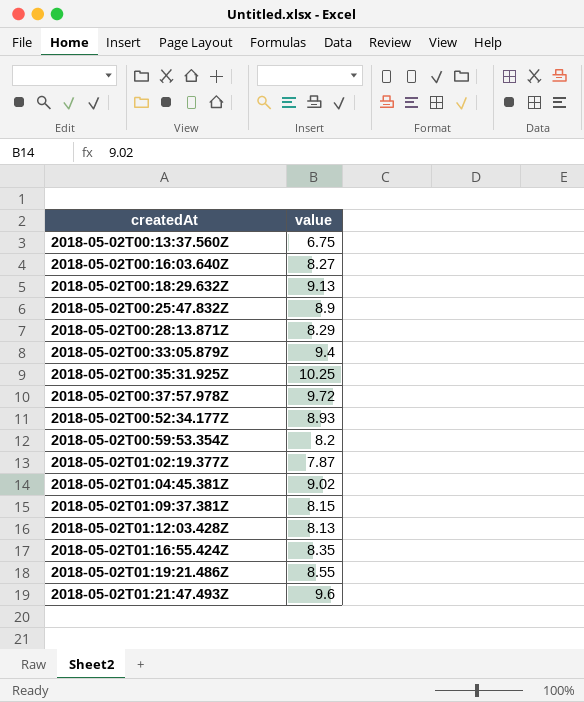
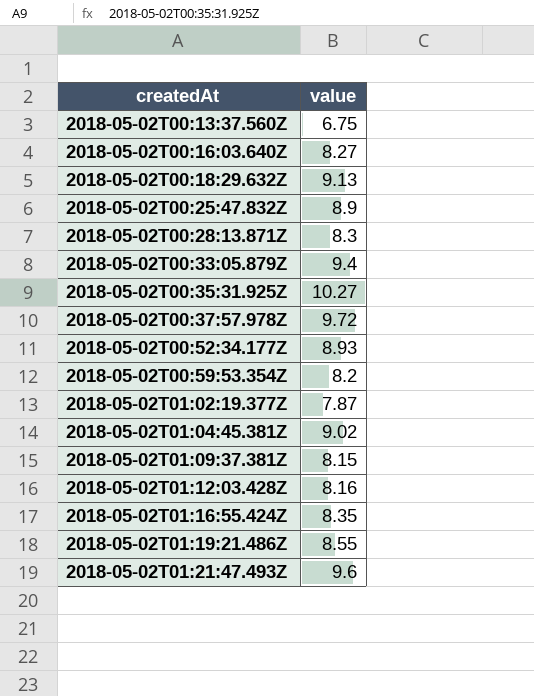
2018-05-02T00:28:13.871Z | value: 8.29 -> 8.3
2018-05-02T00:35:31.925Z | value: 10.25 -> 10.27
2018-05-02T01:12:03.428Z | value: 8.13 -> 8.16

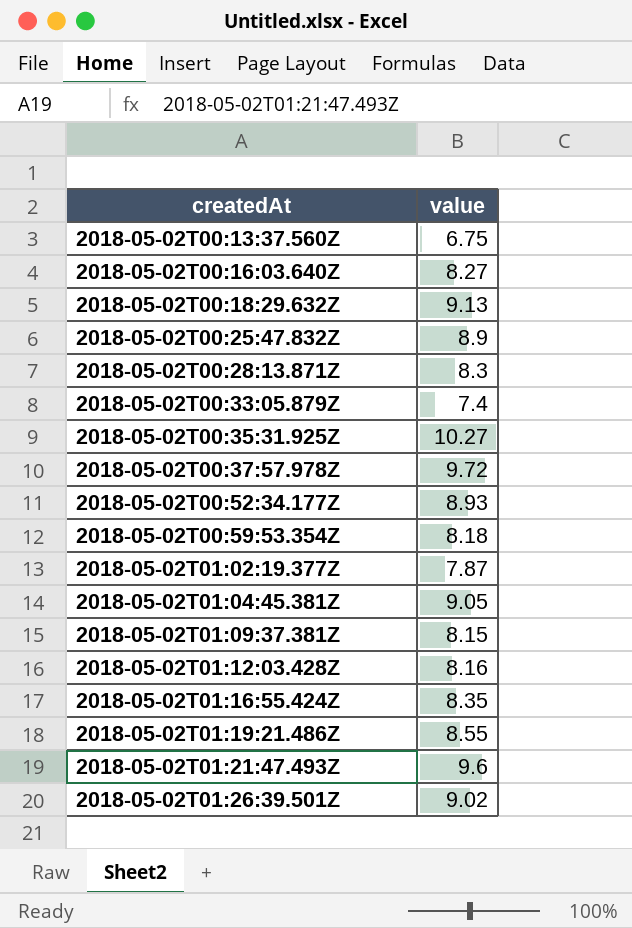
2018-05-02T00:33:05.879Z | value: 9.4 -> 7.4
2018-05-02T00:59:53.354Z | value: 8.2 -> 8.18
2018-05-02T01:04:45.381Z | value: 9.02 -> 9.05
row 2018-05-02T01:26:39.501Z: none -> 9.02

